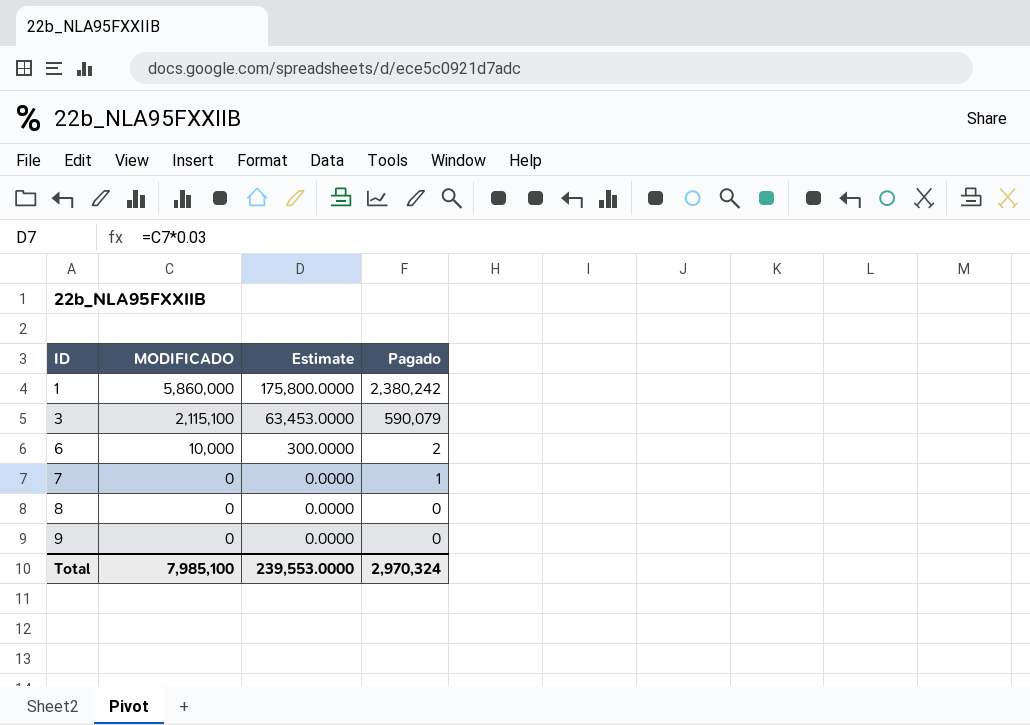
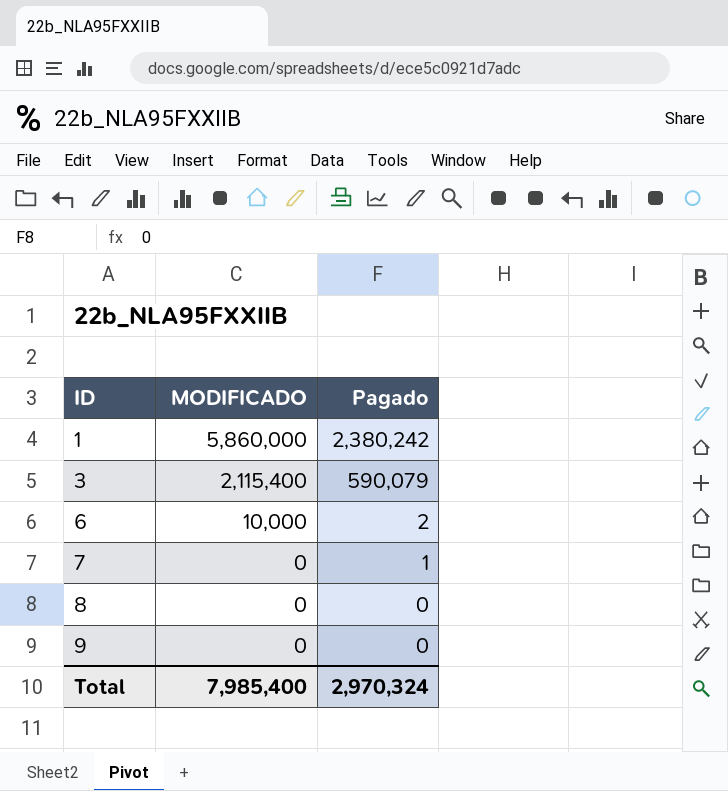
column Estimate | formula: [MODIFICADO] * 0.03 -> none
3 | MODIFICADO: 2,115,100 -> 2,115,400
Total | MODIFICADO: 7,985,100 -> 7,985,400

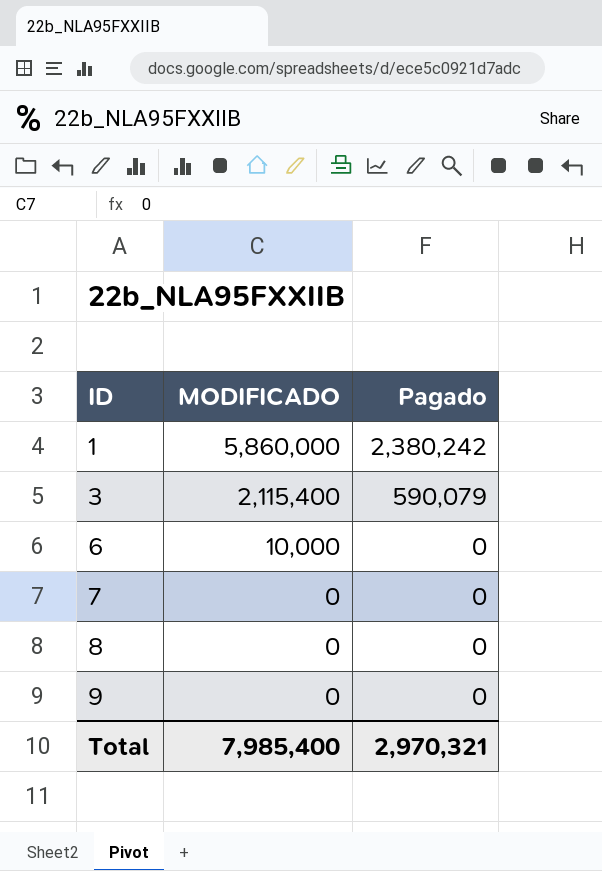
6 | Pagado: 2 -> 0
7 | Pagado: 1 -> 0
Total | Pagado: 2,970,324 -> 2,970,321

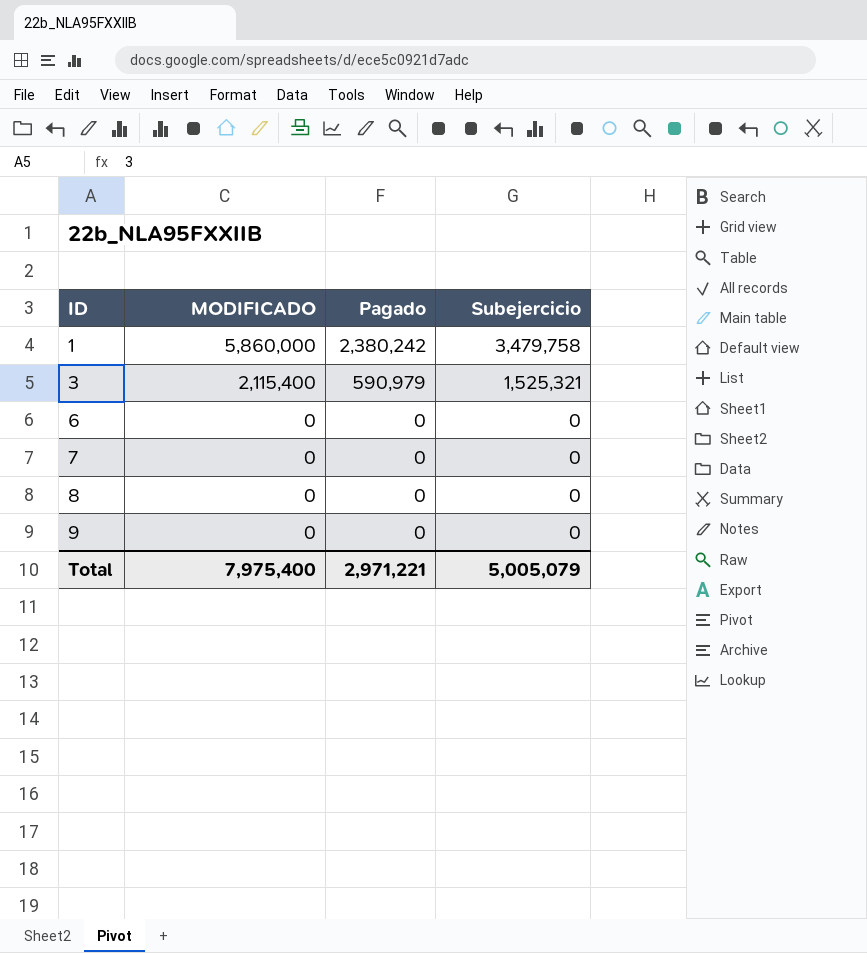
column Subejercicio | position: none -> 4
3 | Pagado: 590,079 -> 590,979
6 | MODIFICADO: 10,000 -> 0
Total | MODIFICADO: 7,985,400 -> 7,975,400
Total | Pagado: 2,970,321 -> 2,971,221

